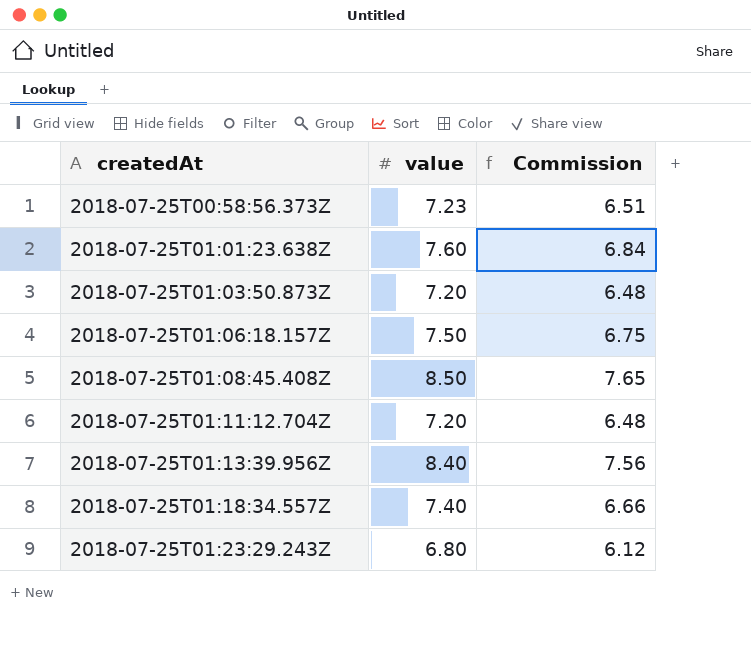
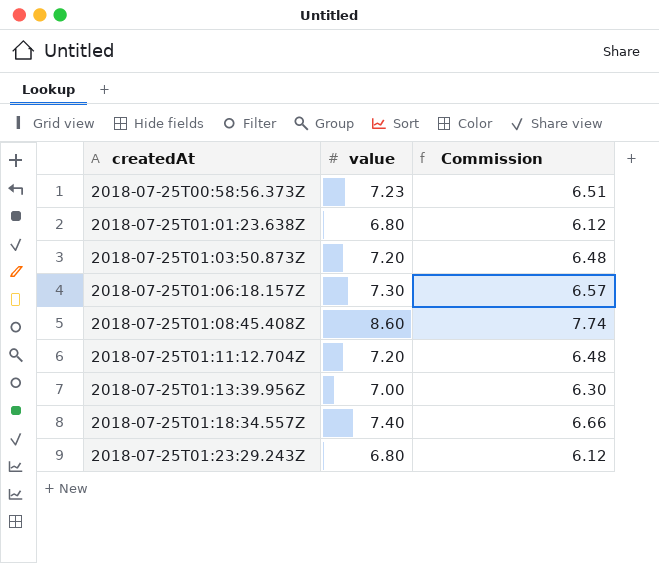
2018-07-25T01:01:23.638Z | value: 7.60 -> 6.80
2018-07-25T01:01:23.638Z | Commission: 6.84 -> 6.12
2018-07-25T01:06:18.157Z | value: 7.50 -> 7.30
2018-07-25T01:06:18.157Z | Commission: 6.75 -> 6.57
2018-07-25T01:08:45.408Z | value: 8.50 -> 8.60
2018-07-25T01:08:45.408Z | Commission: 7.65 -> 7.74
2018-07-25T01:13:39.956Z | value: 8.40 -> 7.00
2018-07-25T01:13:39.956Z | Commission: 7.56 -> 6.30

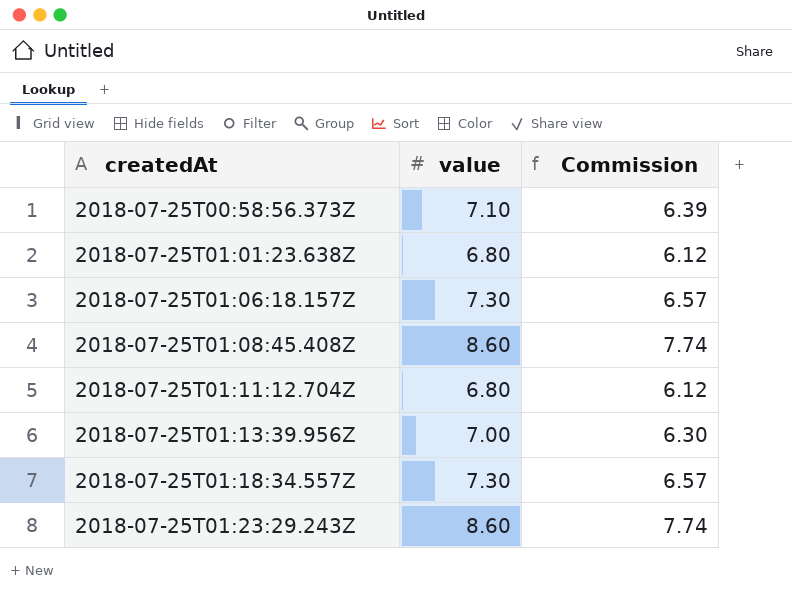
row 2018-07-25T01:03:50.873Z: 7.20 | 6.48 -> none
2018-07-25T00:58:56.373Z | value: 7.23 -> 7.10
2018-07-25T00:58:56.373Z | Commission: 6.51 -> 6.39
2018-07-25T01:11:12.704Z | value: 7.20 -> 6.80
2018-07-25T01:11:12.704Z | Commission: 6.48 -> 6.12
2018-07-25T01:18:34.557Z | value: 7.40 -> 7.30
2018-07-25T01:18:34.557Z | Commission: 6.66 -> 6.57
2018-07-25T01:23:29.243Z | value: 6.80 -> 8.60
2018-07-25T01:23:29.243Z | Commission: 6.12 -> 7.74

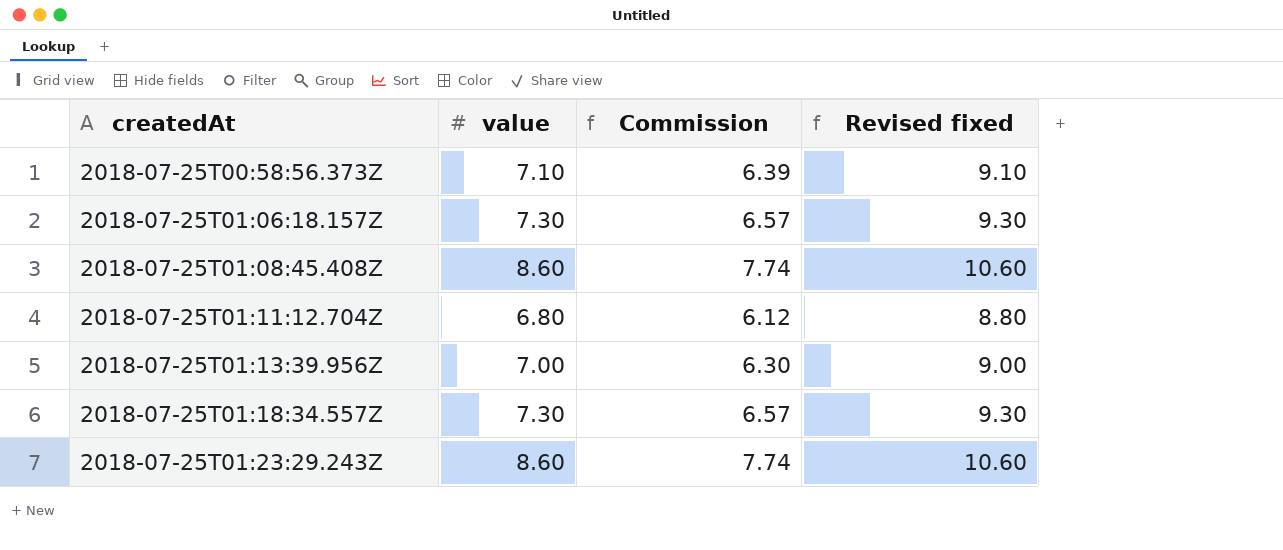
column Revised fixed | formula: none -> [value] + 2
row 2018-07-25T01:01:23.638Z: 6.80 | 6.12 -> none

